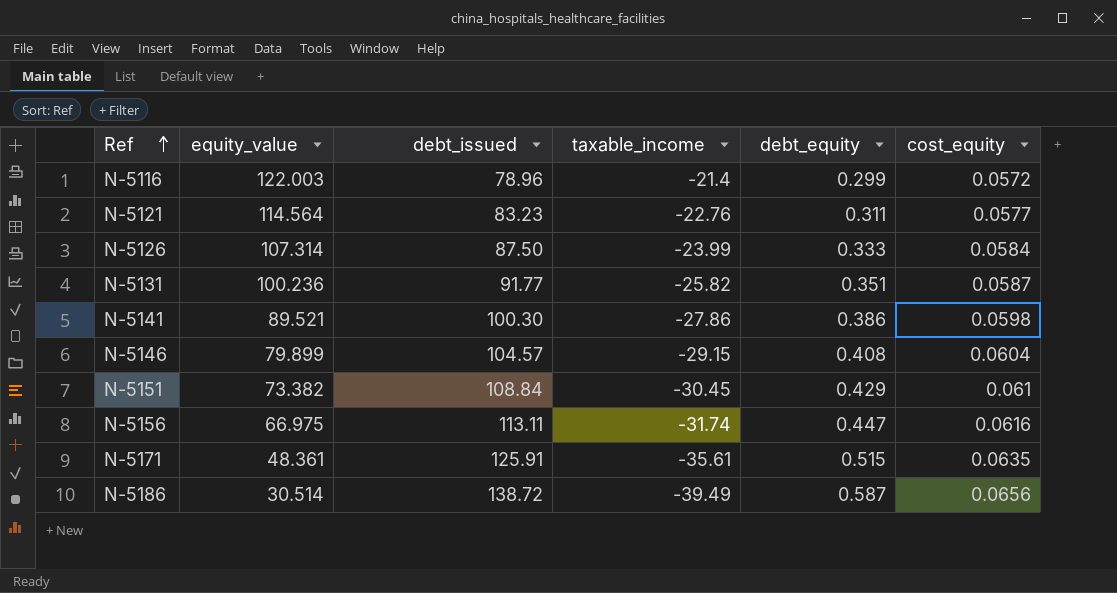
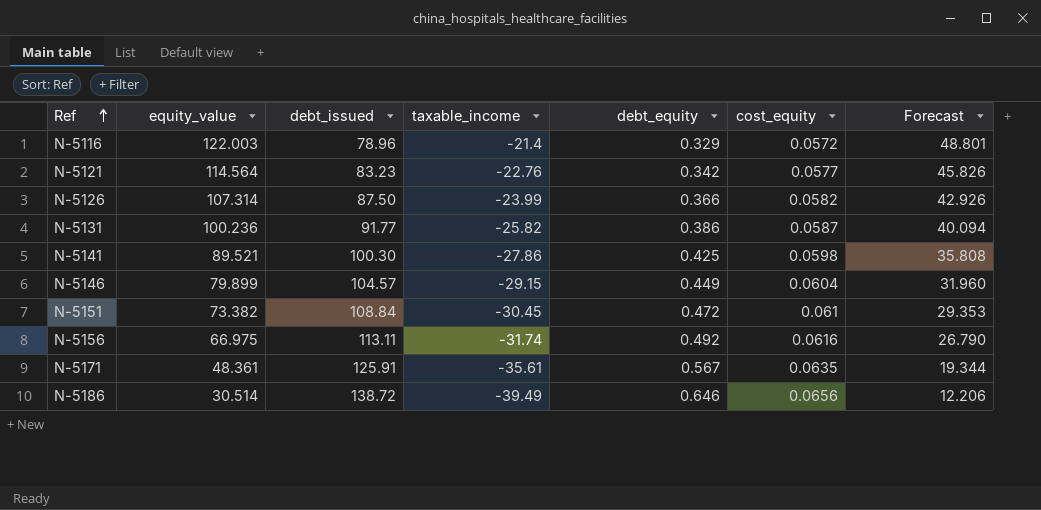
column Forecast | formula: none -> [equity_value] * 0.4
N-5116 | debt_equity: 0.299 -> 0.329
N-5121 | debt_equity: 0.311 -> 0.342
N-5126 | debt_equity: 0.333 -> 0.366
N-5126 | cost_equity: 0.0584 -> 0.0582
N-5131 | debt_equity: 0.351 -> 0.386
N-5141 | debt_equity: 0.386 -> 0.425
N-5146 | debt_equity: 0.408 -> 0.449
N-5151 | debt_equity: 0.429 -> 0.472
N-5156 | debt_equity: 0.447 -> 0.492
N-5171 | debt_equity: 0.515 -> 0.567
N-5186 | debt_equity: 0.587 -> 0.646

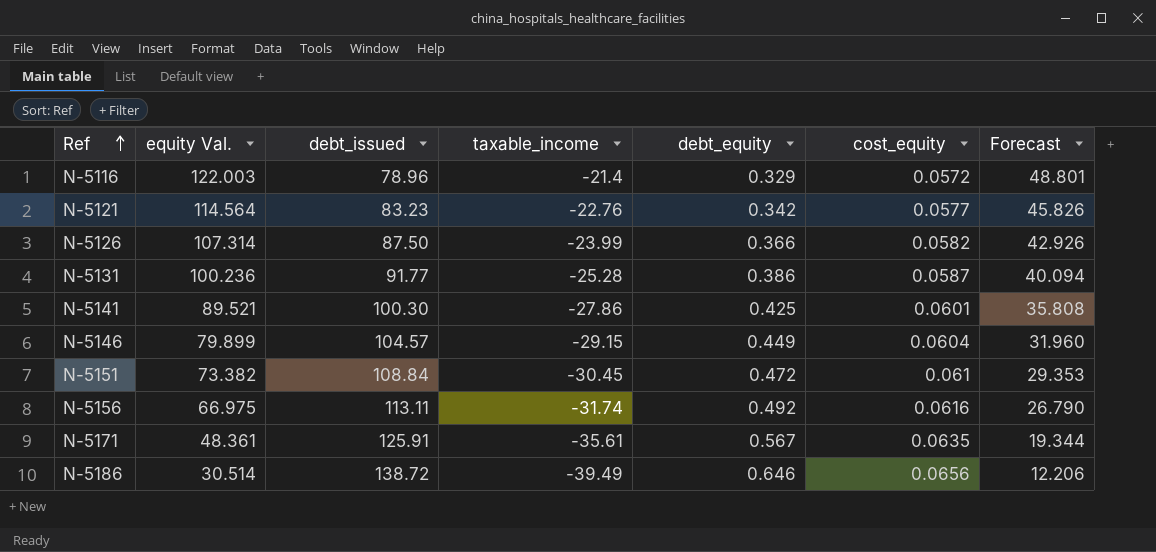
column name: equity_value -> equity Val.
N-5131 | taxable_income: -25.82 -> -25.28
N-5141 | cost_equity: 0.0598 -> 0.0601

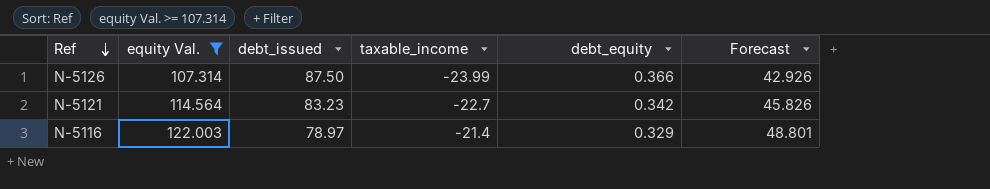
filter: none -> equity Val. >= 107.314
row order: Ref ascending -> Ref descending
column cost_equity | position: 6 -> none
N-5121 | taxable_income: -22.76 -> -22.7
N-5116 | debt_issued: 78.96 -> 78.97

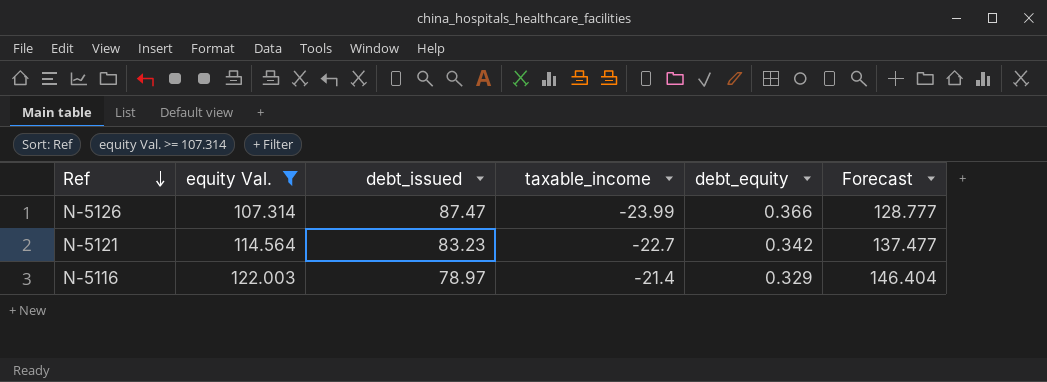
column Forecast | formula: [equity Val.] * 0.4 -> [equity Val.] * 1.2
N-5126 | debt_issued: 87.50 -> 87.47

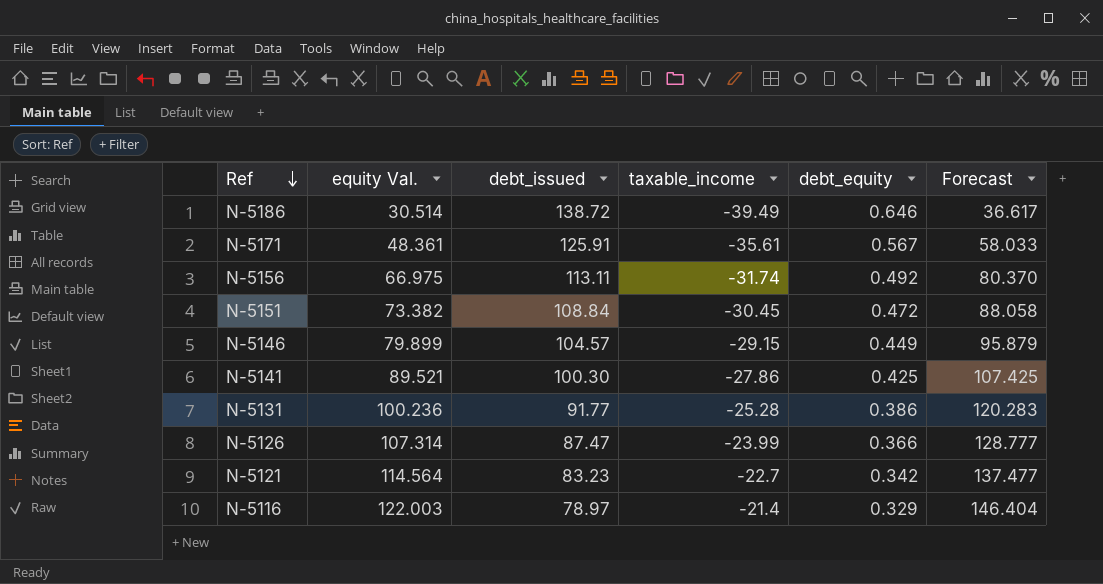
filter: equity Val. >= 107.314 -> none

